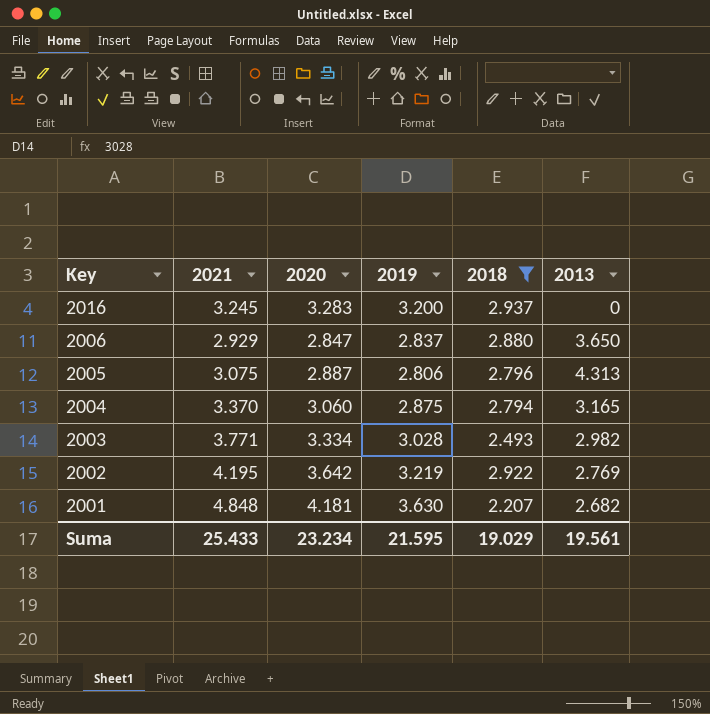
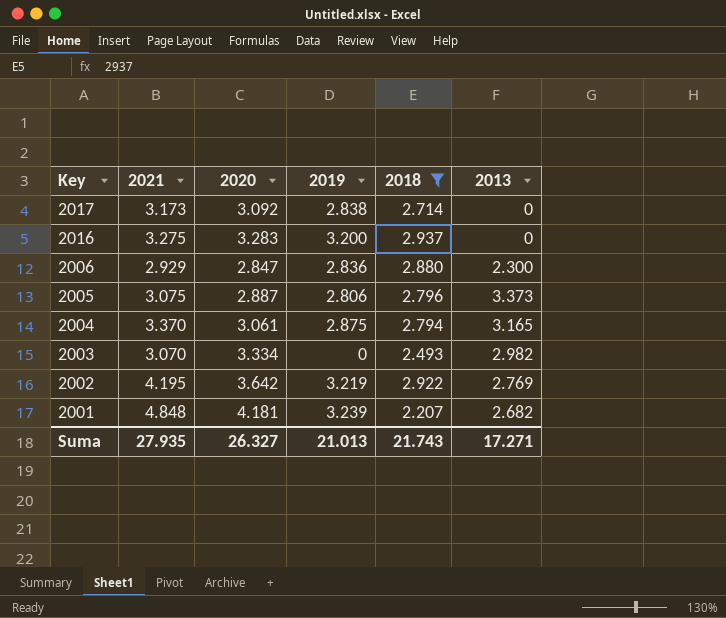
row 2017: none -> 3.173 | 3.092 | 2.838 | 2.714 | 0
2016 | 2021: 3.245 -> 3.275
2006 | 2019: 2.837 -> 2.836
2006 | 2013: 3.650 -> 2.300
2005 | 2013: 4.313 -> 3.373
2004 | 2020: 3.060 -> 3.061
2003 | 2021: 3.771 -> 3.070
2003 | 2019: 3.028 -> 0
2001 | 2019: 3.630 -> 3.239
Suma | 2021: 25.433 -> 27.935
Suma | 2020: 23.234 -> 26.327
Suma | 2019: 21.595 -> 21.013
Suma | 2018: 19.029 -> 21.743
Suma | 2013: 19.561 -> 17.271

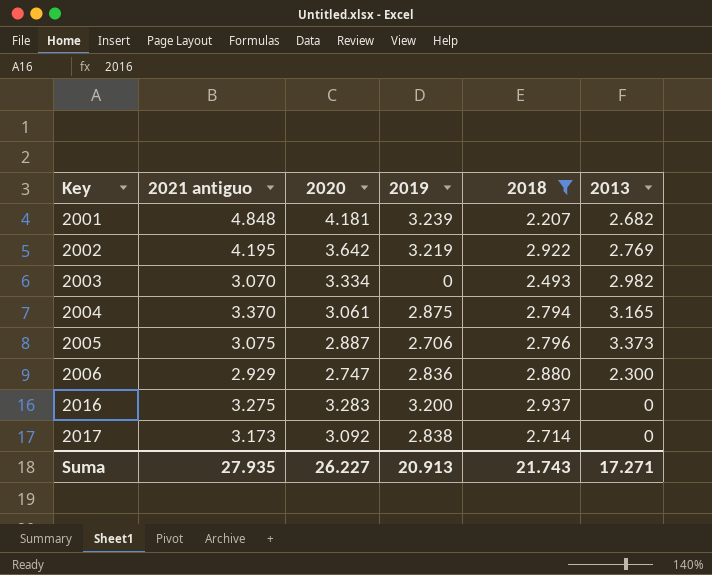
row order: Key descending -> Key ascending
column name: 2021 -> 2021 antiguo
2005 | 2019: 2.806 -> 2.706
2006 | 2020: 2.847 -> 2.747
Suma | 2020: 26.327 -> 26.227
Suma | 2019: 21.013 -> 20.913

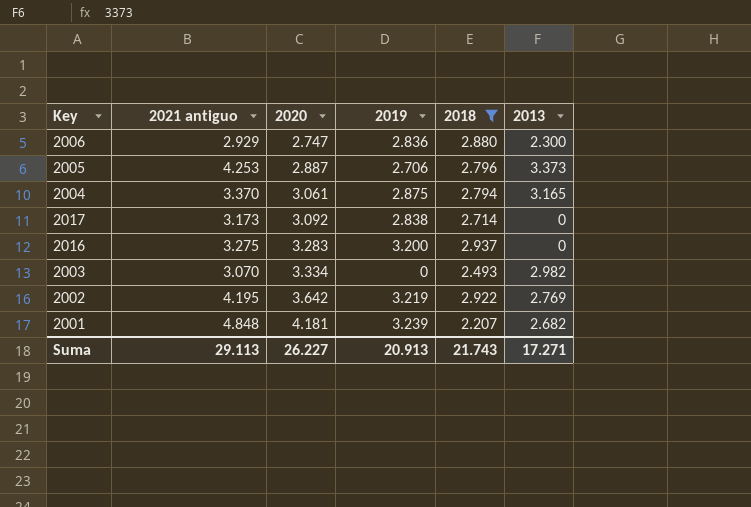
row order: Key ascending -> 2020 ascending
2005 | 2021 antiguo: 3.075 -> 4.253
Suma | 2021 antiguo: 27.935 -> 29.113

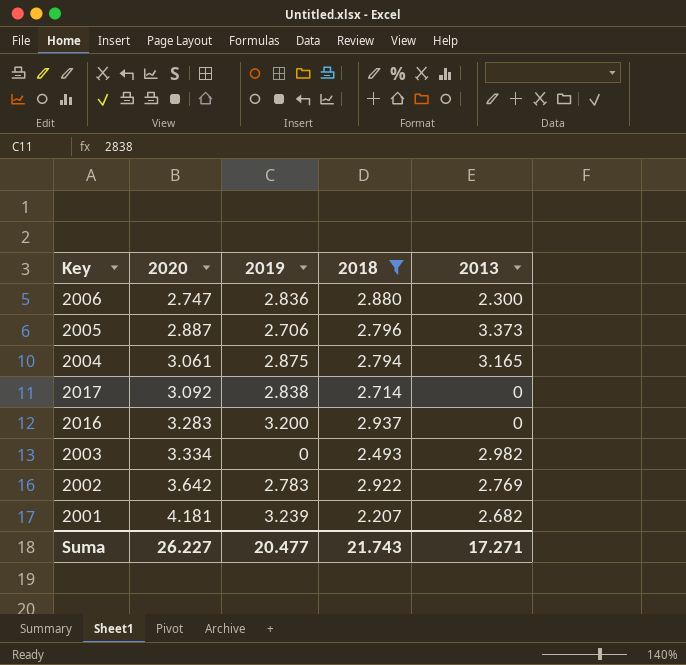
column 2021 antiguo | position: 2 -> none
2002 | 2019: 3.219 -> 2.783
Suma | 2019: 20.913 -> 20.477

